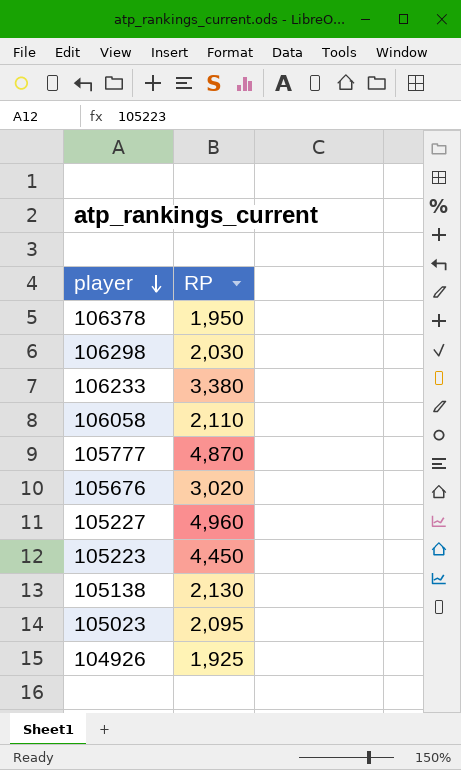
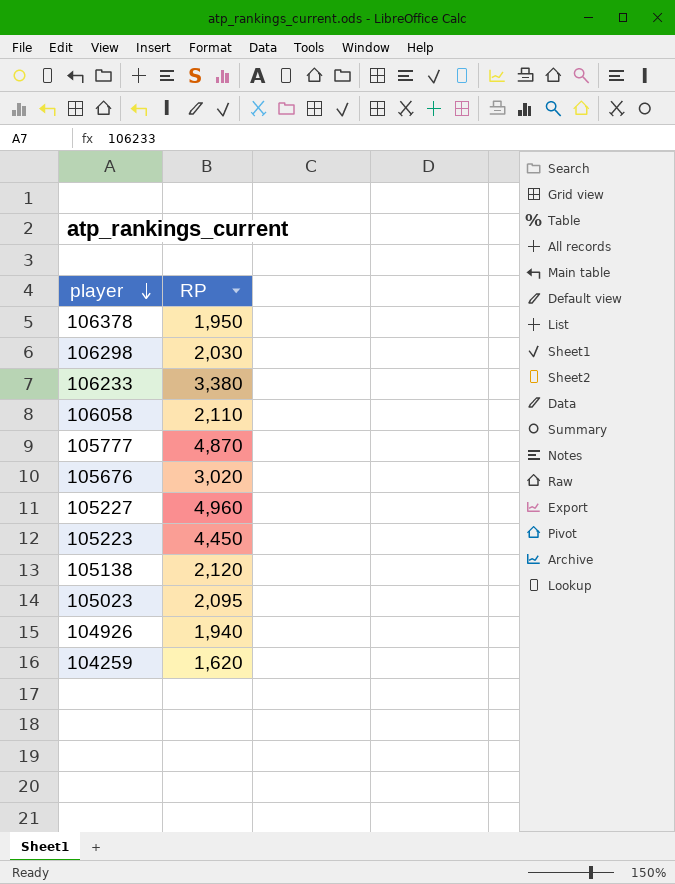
105138 | RP: 2,130 -> 2,120
104926 | RP: 1,925 -> 1,940
row 104259: none -> 1,620

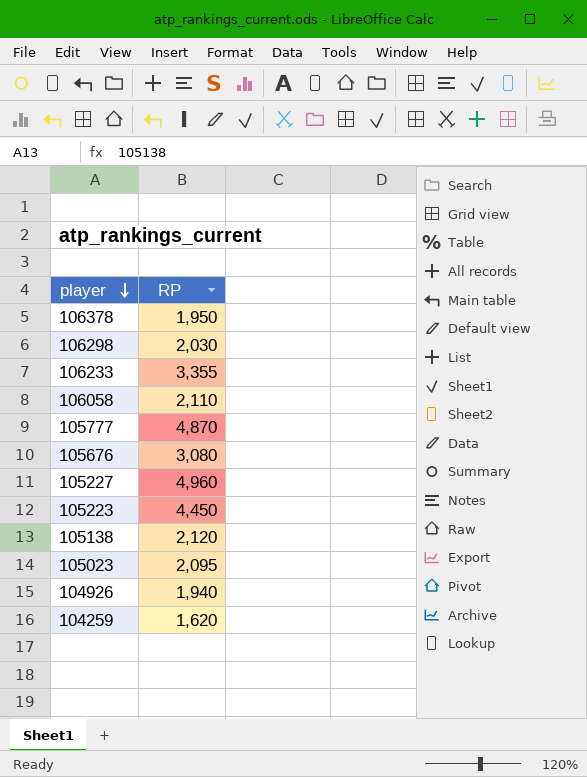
106233 | RP: 3,380 -> 3,355
105676 | RP: 3,020 -> 3,080

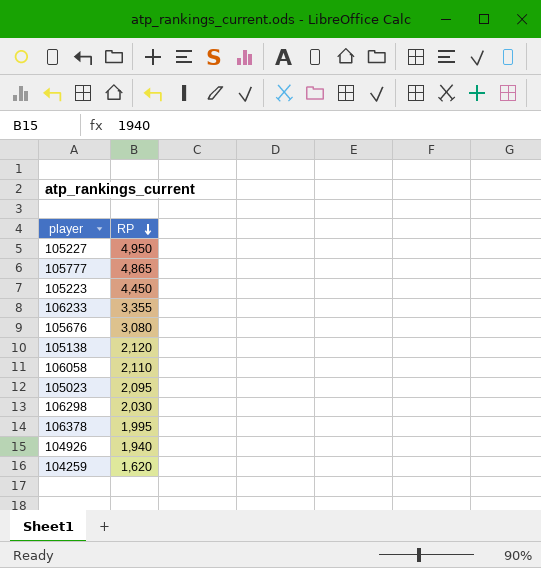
row order: player descending -> RP descending
105227 | RP: 4,960 -> 4,950
105777 | RP: 4,870 -> 4,865
106378 | RP: 1,950 -> 1,995

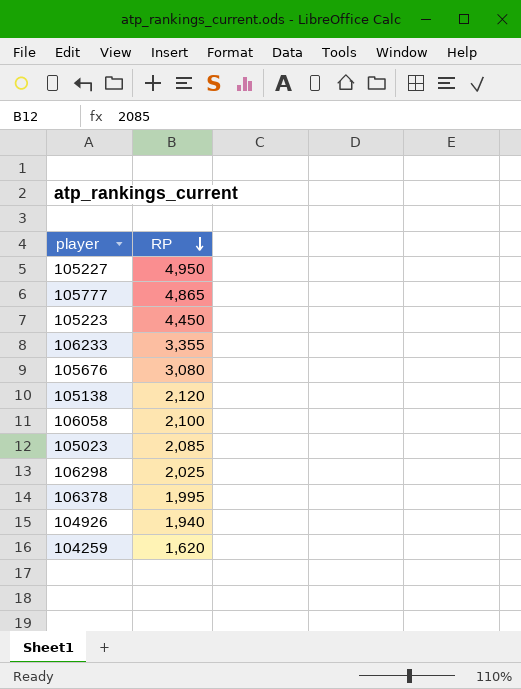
106058 | RP: 2,110 -> 2,100
105023 | RP: 2,095 -> 2,085
106298 | RP: 2,030 -> 2,025

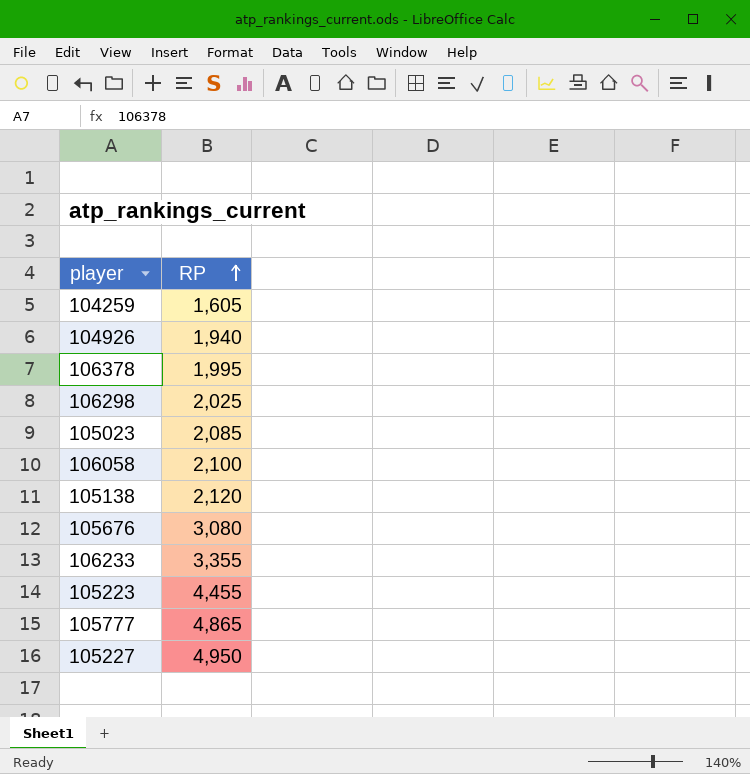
row order: RP descending -> RP ascending
104259 | RP: 1,620 -> 1,605
105223 | RP: 4,450 -> 4,455

